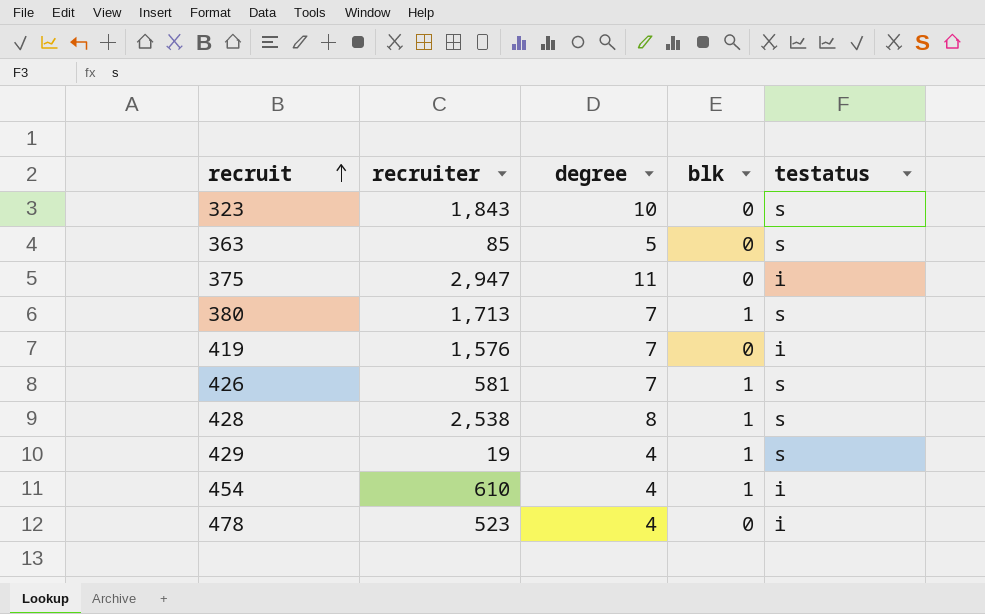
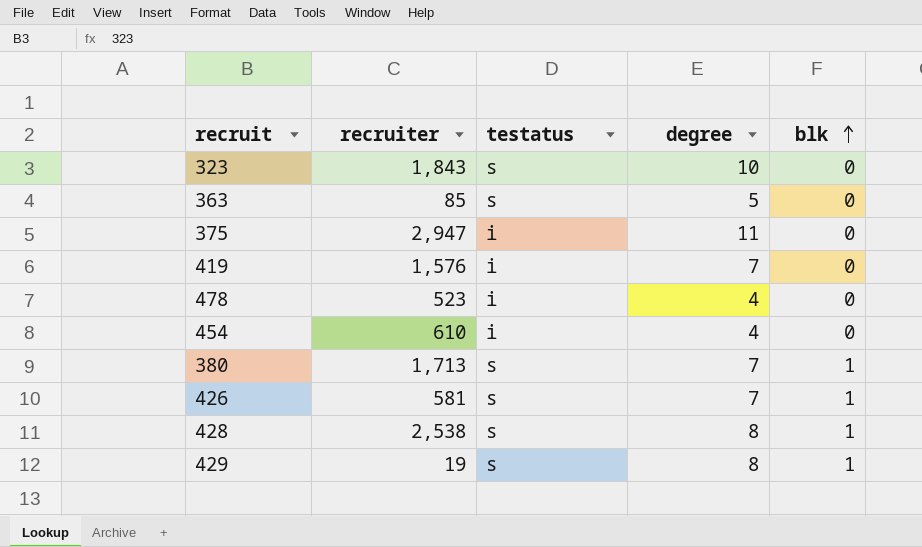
row order: recruit ascending -> blk ascending
column testatus | position: 5 -> 3
454 | blk: 1 -> 0
429 | degree: 4 -> 8

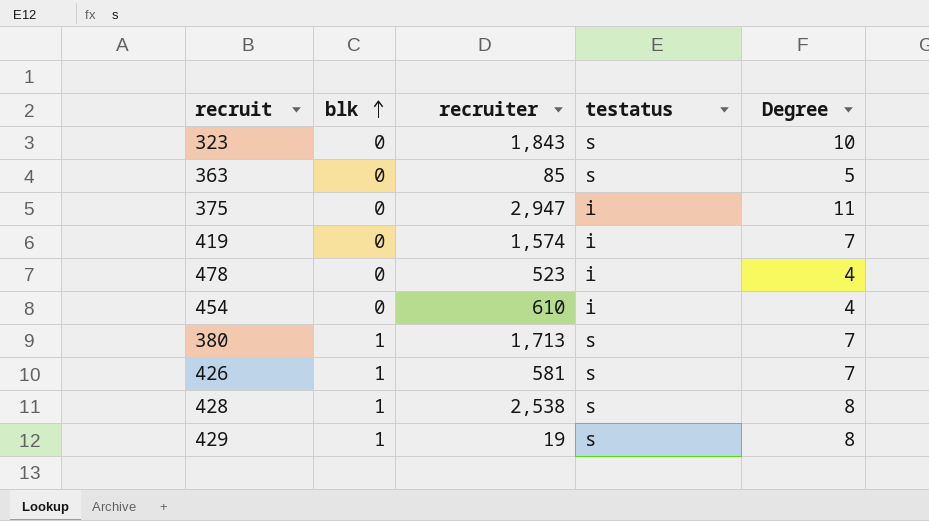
column blk | position: 5 -> 2
column name: degree -> Degree
419 | recruiter: 1,576 -> 1,574

